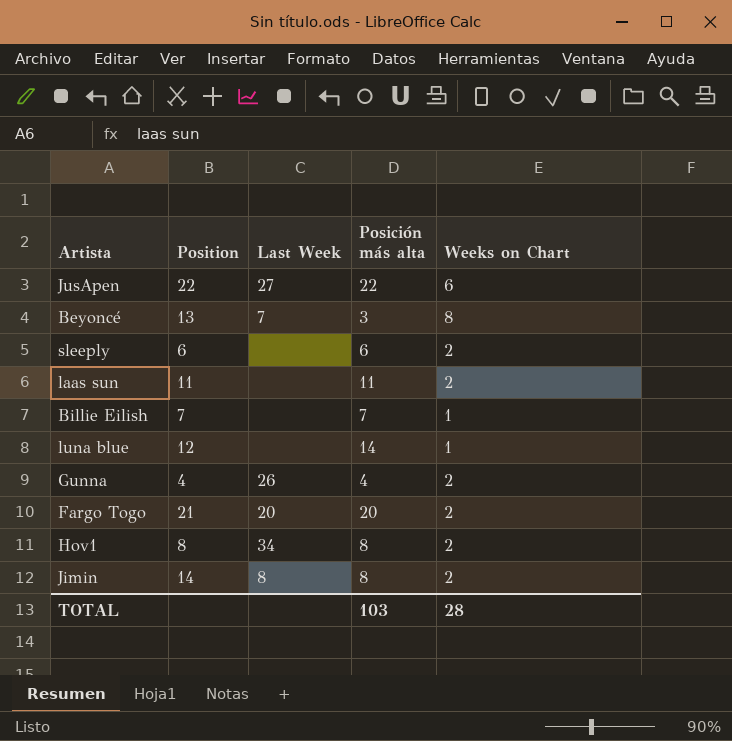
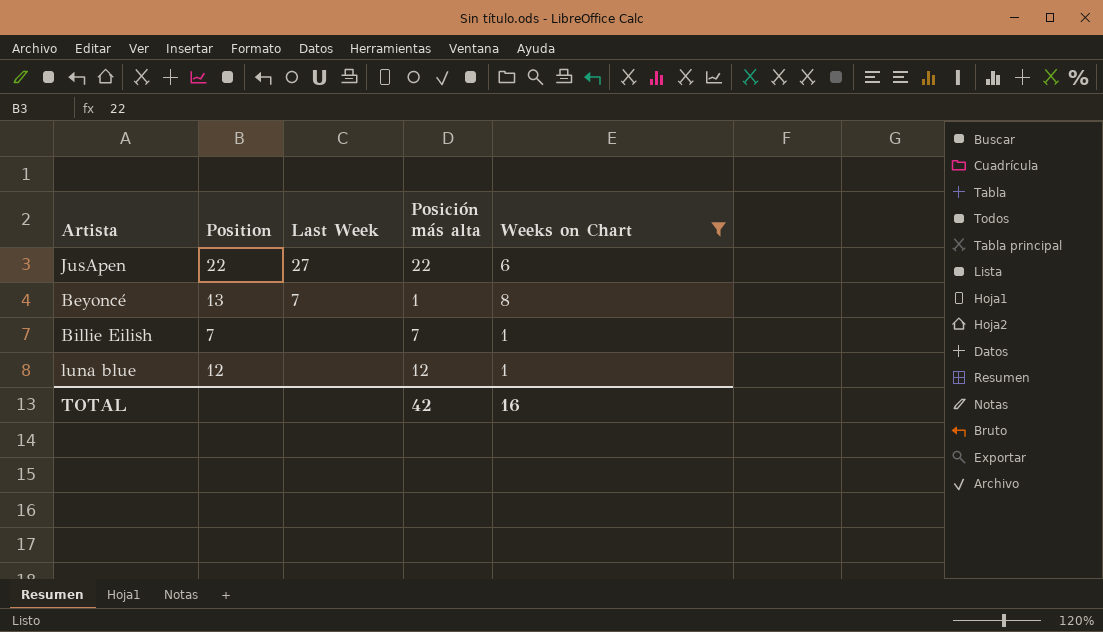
filter: none -> Weeks on Chart != 2
Beyoncé | Posición más alta: 3 -> 1
luna blue | Posición más alta: 14 -> 12
TOTAL | Posición más alta: 103 -> 42
TOTAL | Weeks on Chart: 28 -> 16

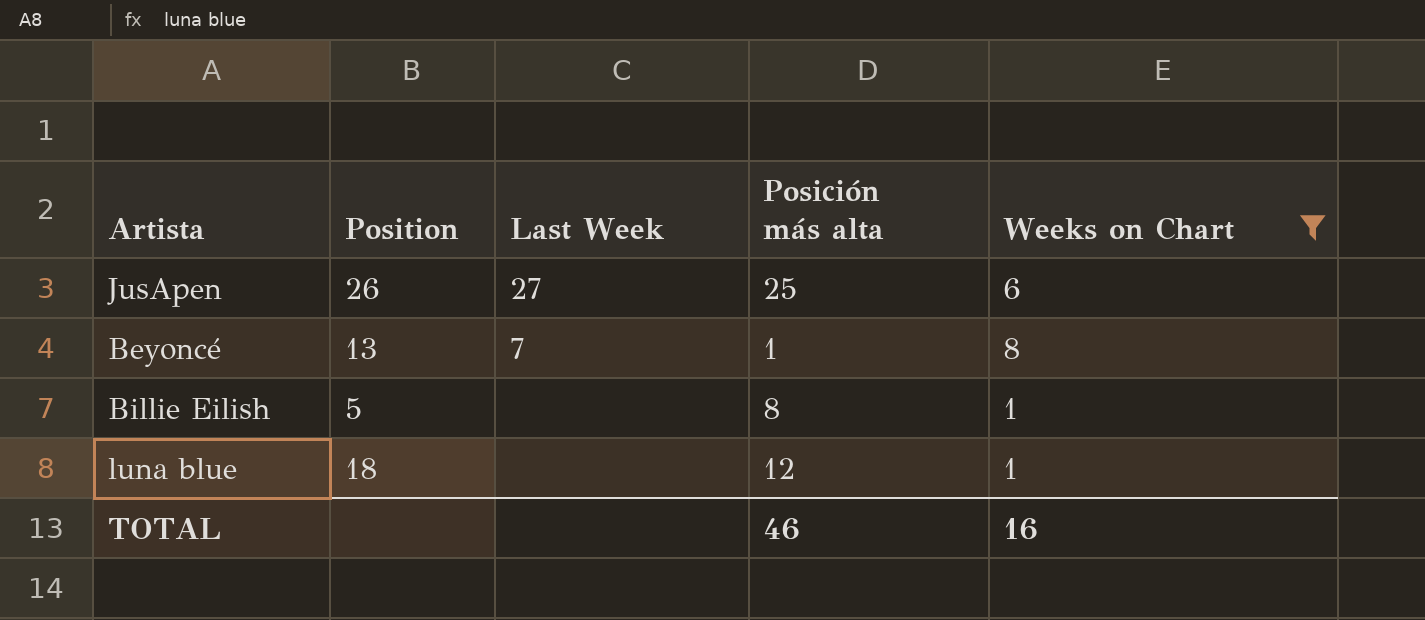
JusApen | Position: 22 -> 26
JusApen | Posición más alta: 22 -> 25
Billie Eilish | Position: 7 -> 5
Billie Eilish | Posición más alta: 7 -> 8
luna blue | Position: 12 -> 18
TOTAL | Posición más alta: 42 -> 46

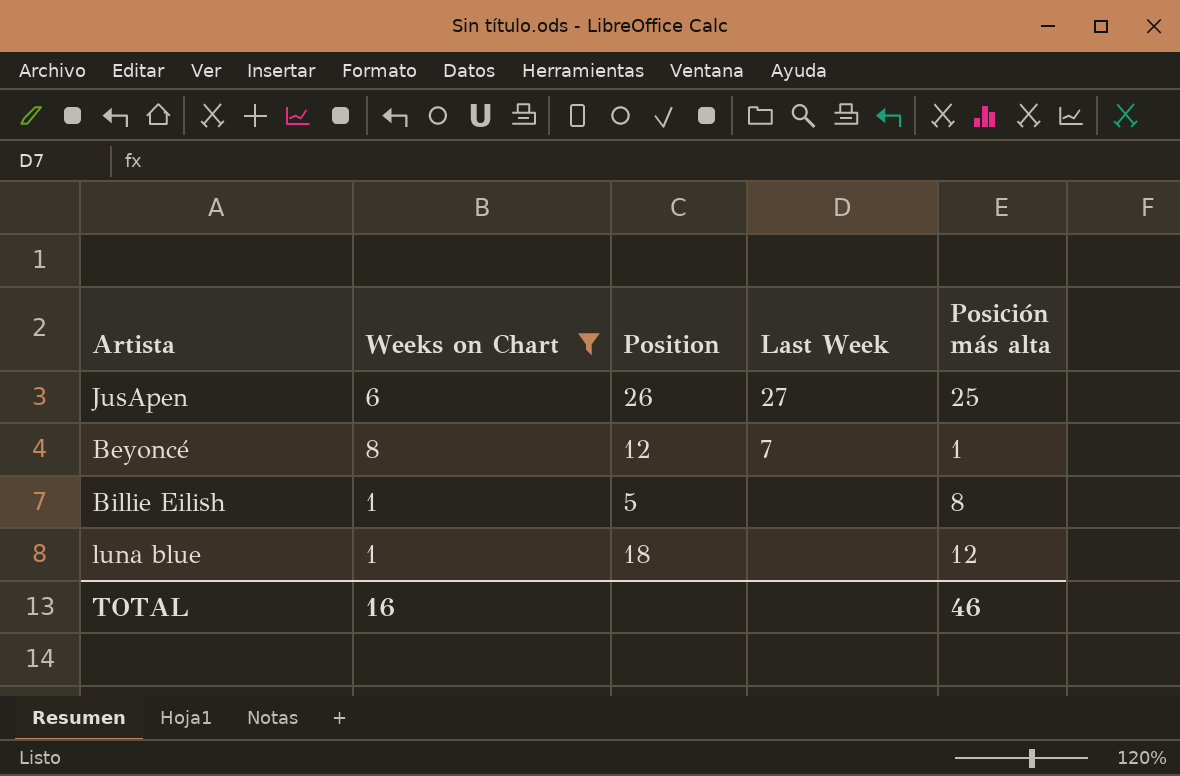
column Weeks on Chart | position: 5 -> 2
Beyoncé | Position: 13 -> 12

